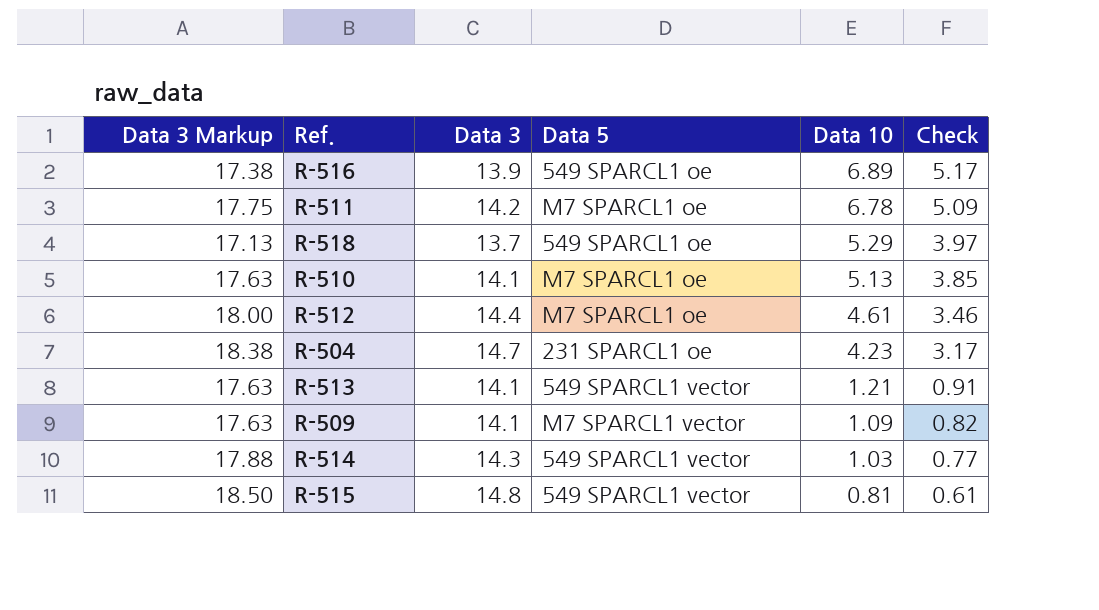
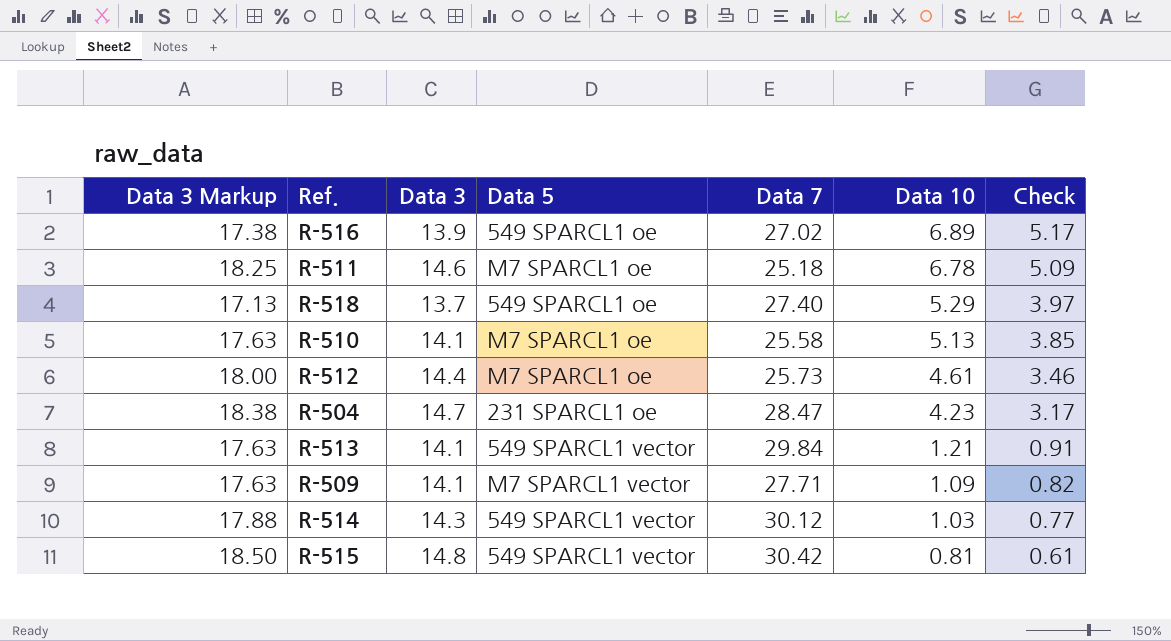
column Data 7 | position: none -> 5
R-511 | Data 3 Markup: 17.75 -> 18.25
R-511 | Data 3: 14.2 -> 14.6

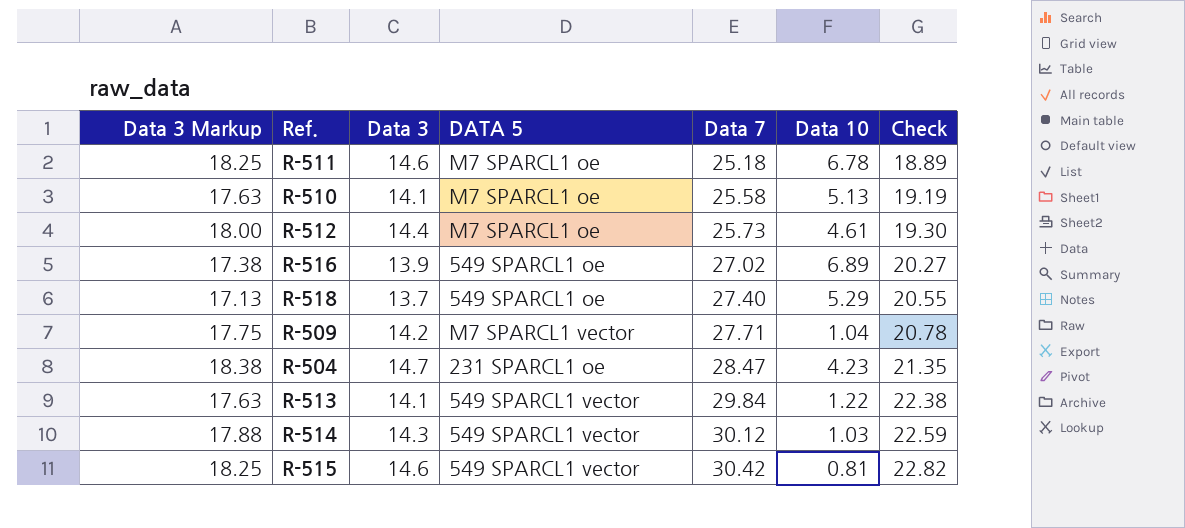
row order: Data 10 descending -> Data 7 ascending
column name: Data 5 -> DATA 5
column Check | formula: [Data 10] * 0.75 -> [Data 7] * 0.75
R-509 | Data 3 Markup: 17.63 -> 17.75
R-509 | Data 3: 14.1 -> 14.2
R-509 | Data 10: 1.09 -> 1.04
R-513 | Data 10: 1.21 -> 1.22
R-515 | Data 3 Markup: 18.50 -> 18.25
R-515 | Data 3: 14.8 -> 14.6

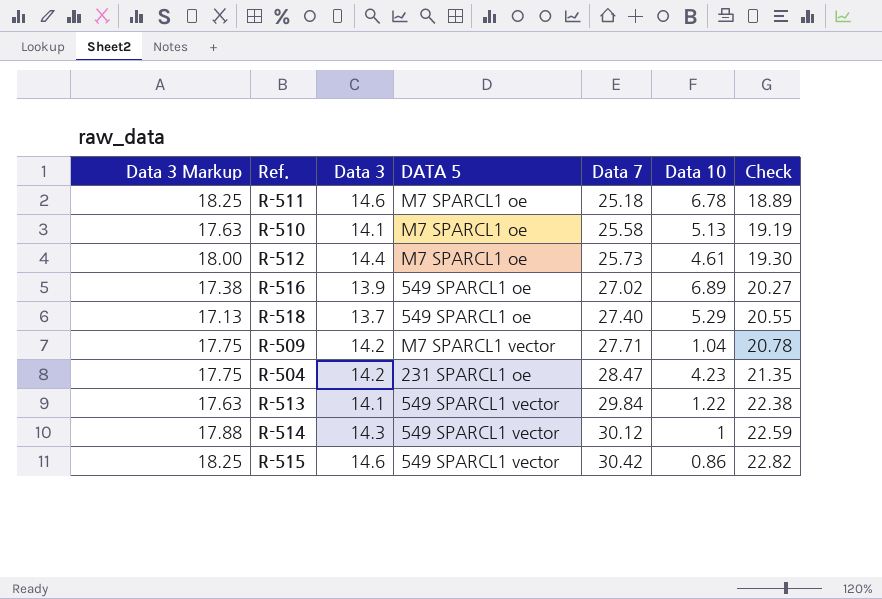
R-504 | Data 3 Markup: 18.38 -> 17.75
R-504 | Data 3: 14.7 -> 14.2
R-514 | Data 10: 1.03 -> 1
R-515 | Data 10: 0.81 -> 0.86

